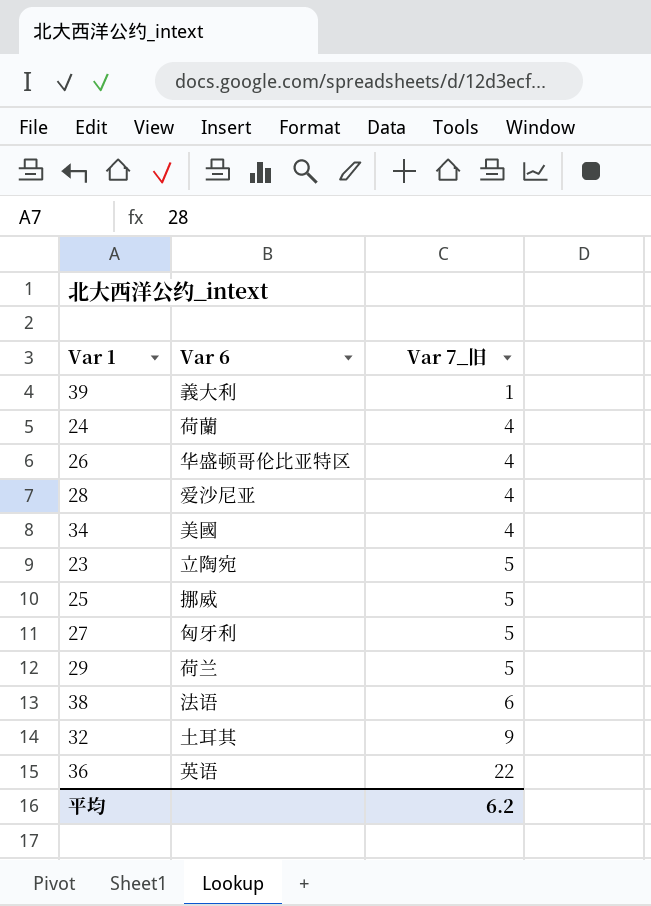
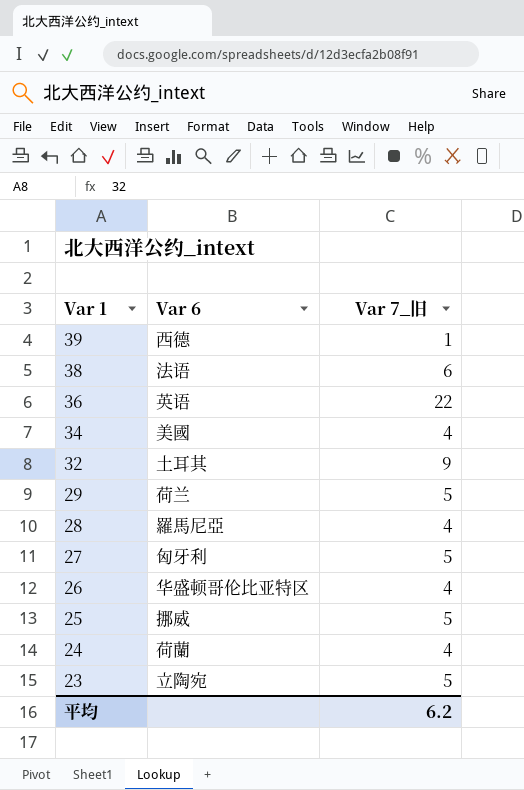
row order: Var 7_旧 ascending -> Var 1 descending
39 | Var 6: 義大利 -> 西德
28 | Var 6: 爱沙尼亚 -> 羅馬尼亞

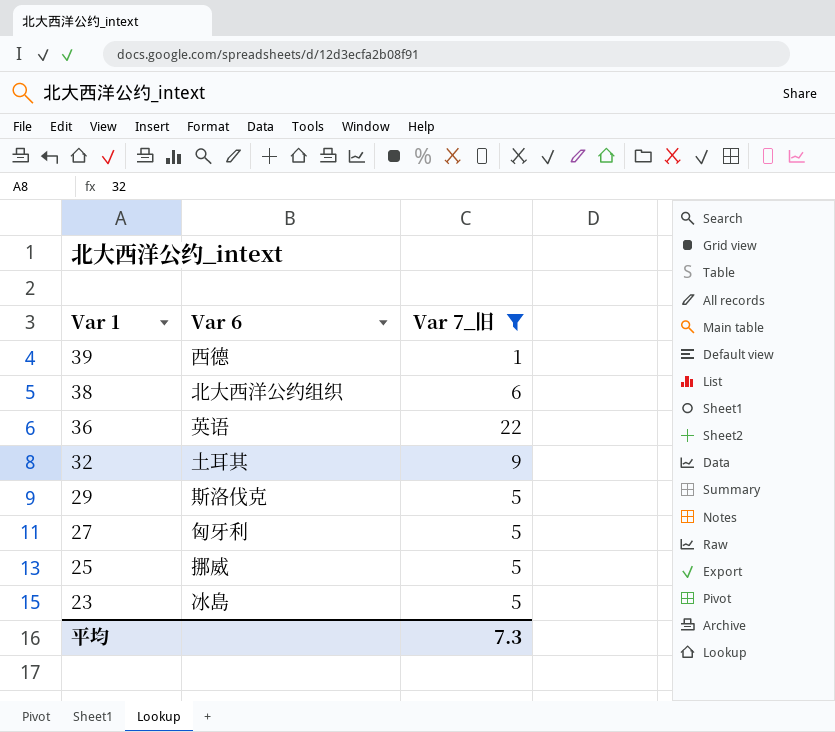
filter: none -> Var 7_旧 != 4
38 | Var 6: 法语 -> 北大西洋公约组织
29 | Var 6: 荷兰 -> 斯洛伐克
23 | Var 6: 立陶宛 -> 冰島
平均 | Var 7_旧: 6.2 -> 7.3

